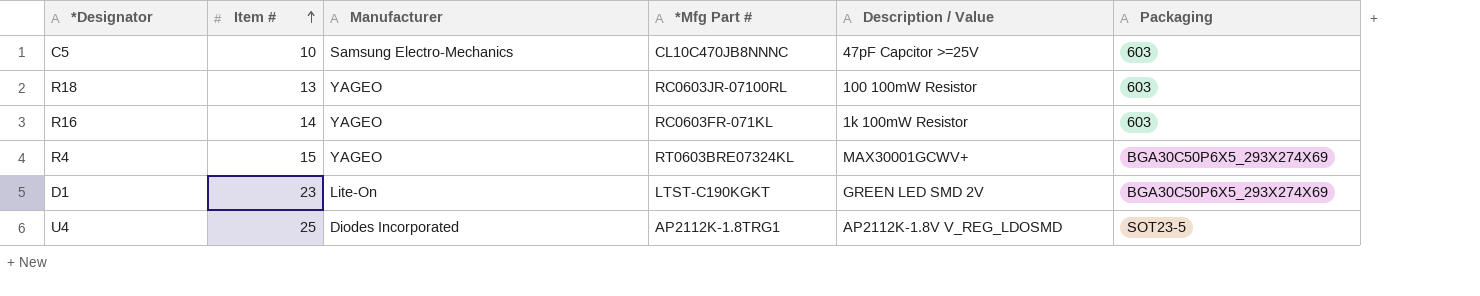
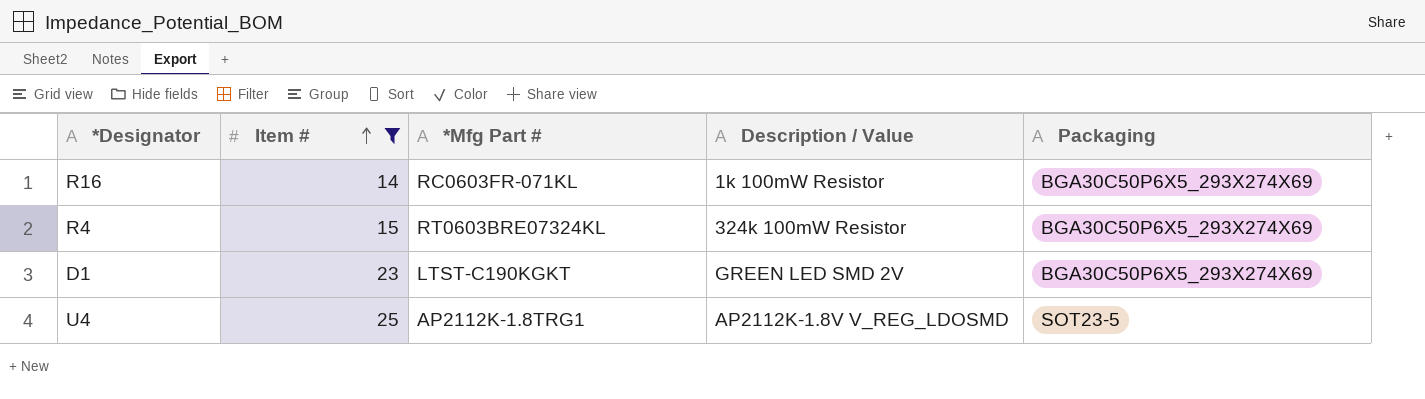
filter: none -> Item # >= 14
column Manufacturer | position: 3 -> none
R16 | Packaging: 603 -> BGA30C50P6X5_293X274X69
R4 | Description / Value: MAX30001GCWV+ -> 324k 100mW Resistor

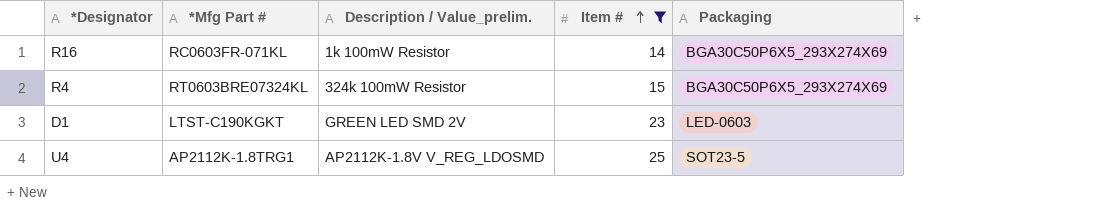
column name: Description / Value -> Description / Value_prelim.
column Item # | position: 2 -> 4
D1 | Packaging: BGA30C50P6X5_293X274X69 -> LED-0603

